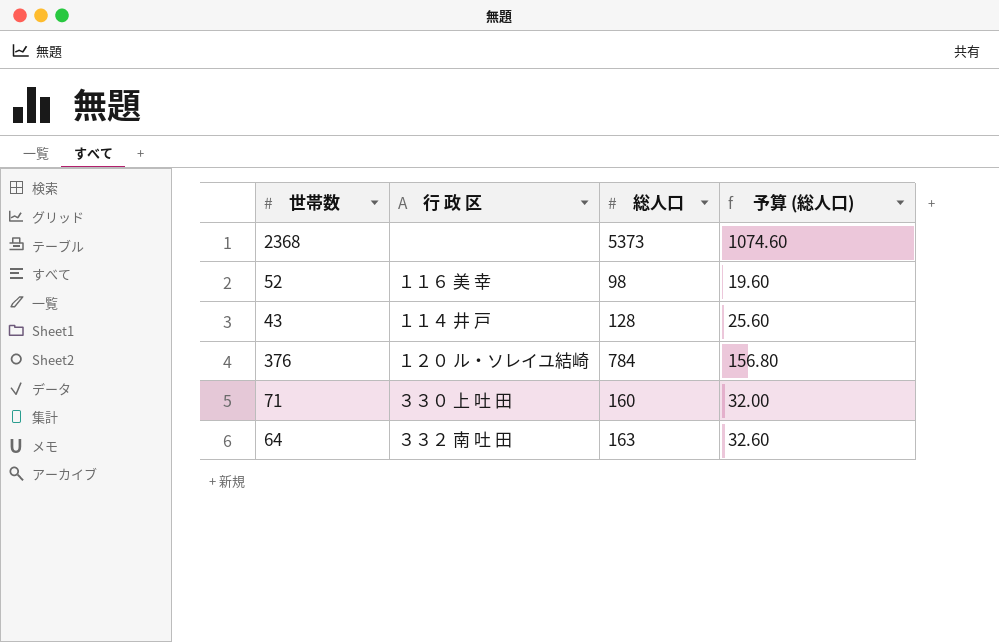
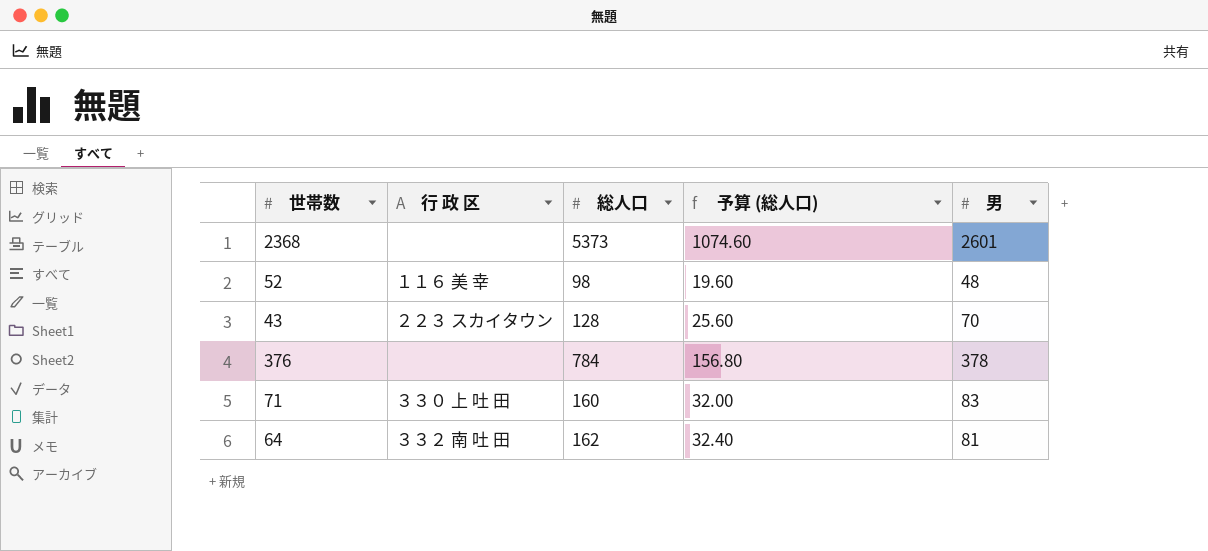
column 男 | position: none -> 5
43 | 行 政 区: １１４ 井 戸 -> ２２３ スカイタウン
376 | 行 政 区: １２０ ル・ソレイユ結崎 -> none
64 | 総人口: 163 -> 162
64 | 予算 (総人口): 32.60 -> 32.40

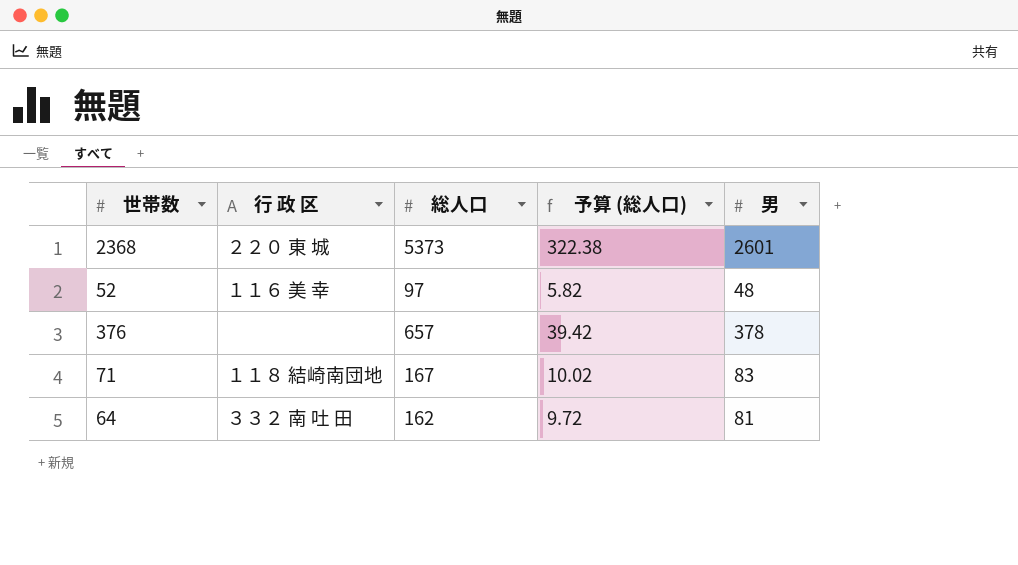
column 予算 (総人口) | formula: [総人口] * 0.2 -> [総人口] * 0.06
row 43: ２２３ スカイタウン | 128 | 25.60 | 70 -> none
2368 | 行 政 区: none -> ２２０ 東 城
52 | 総人口: 98 -> 97
376 | 総人口: 784 -> 657
71 | 行 政 区: ３３０ 上 吐 田 -> １１８ 結崎南団地
71 | 総人口: 160 -> 167

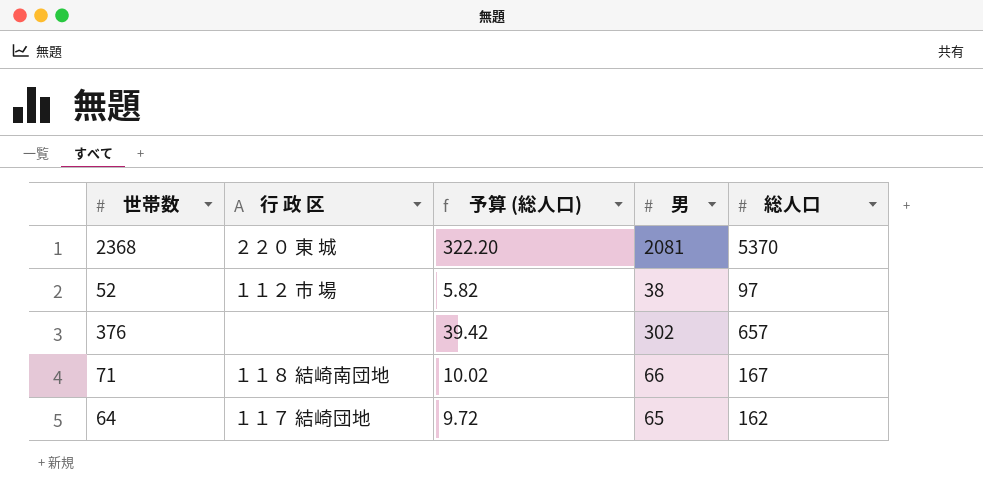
column 総人口 | position: 3 -> 5
2368 | 予算 (総人口): 322.38 -> 322.20
2368 | 男: 2601 -> 2081
2368 | 総人口: 5373 -> 5370
52 | 行 政 区: １１６ 美 幸 -> １１２ 市 場
52 | 男: 48 -> 38
376 | 男: 378 -> 302
71 | 男: 83 -> 66
64 | 行 政 区: ３３２ 南 吐 田 -> １１７ 結崎団地
64 | 男: 81 -> 65

